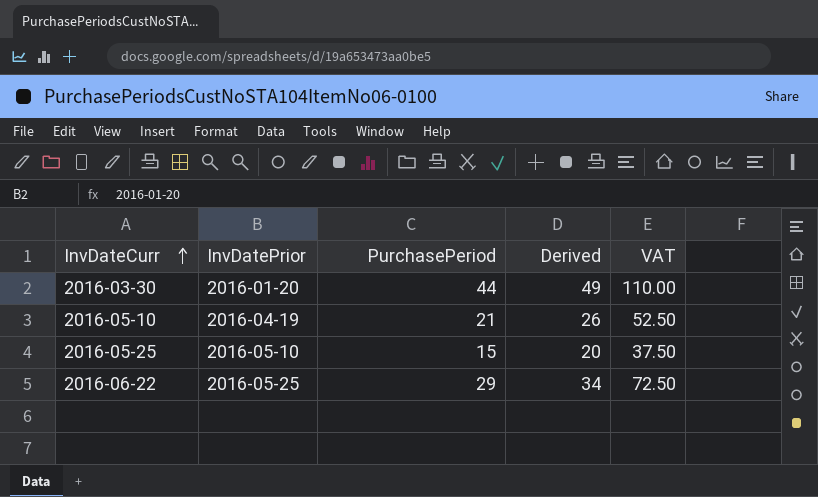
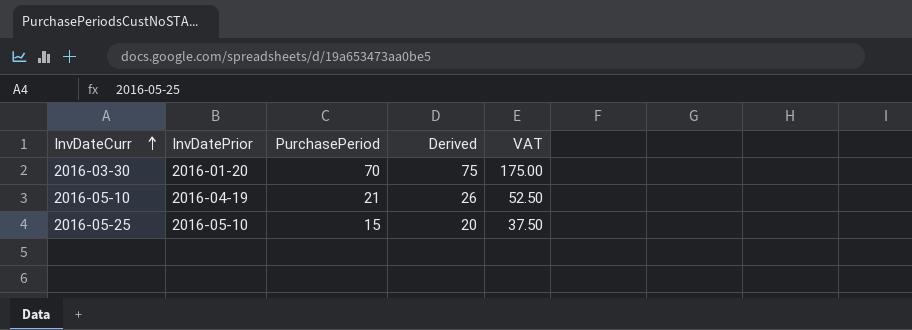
row 2016-06-22: 2016-05-25 | 29 | 34 | 72.50 -> none
2016-03-30 | PurchasePeriod: 44 -> 70
2016-03-30 | Derived: 49 -> 75
2016-03-30 | VAT: 110.00 -> 175.00

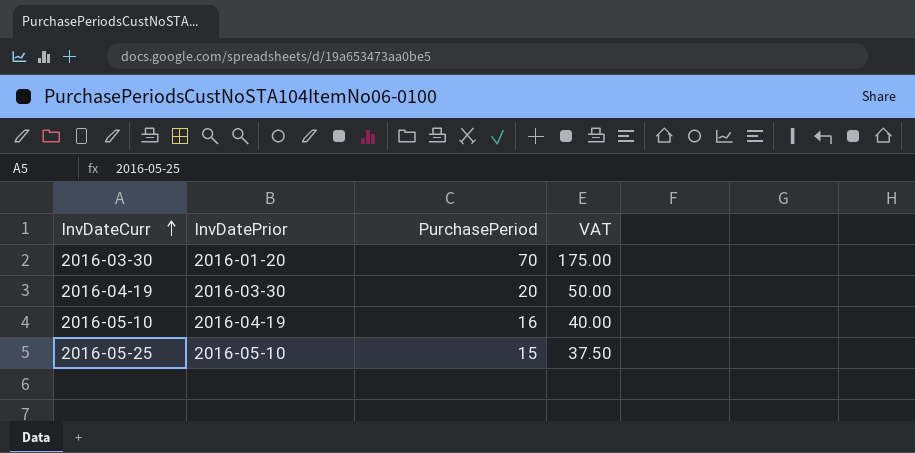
column Derived | formula: [PurchasePeriod] + 5 -> none
row 2016-04-19: none -> 2016-03-30 | 20 | 50.00
2016-05-10 | PurchasePeriod: 21 -> 16
2016-05-10 | VAT: 52.50 -> 40.00

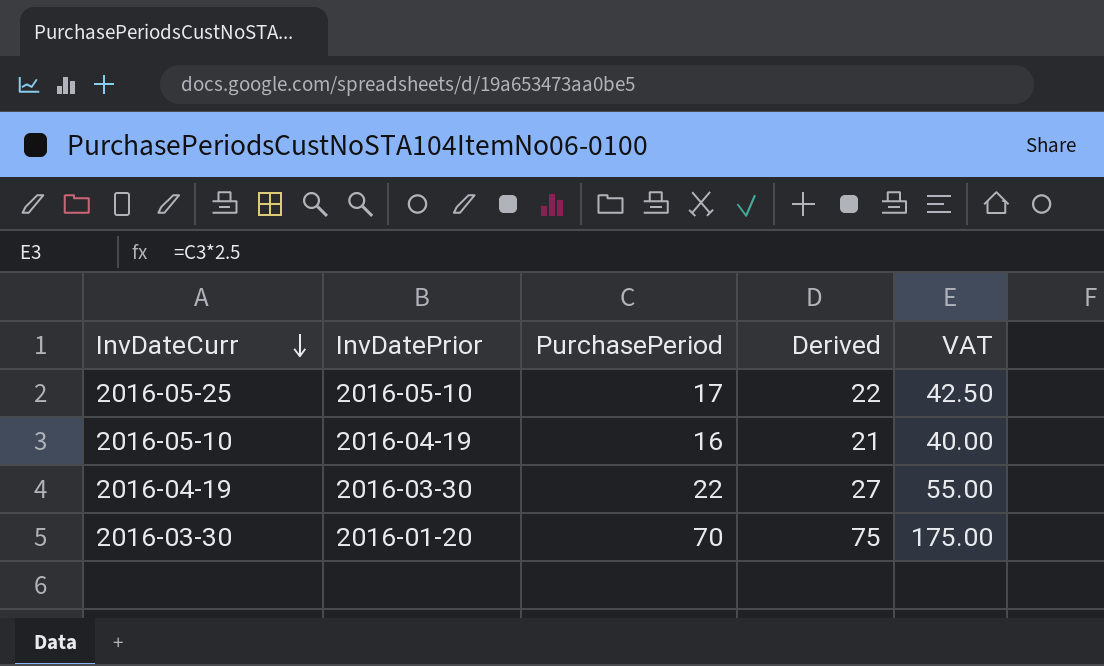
row order: InvDateCurr ascending -> InvDateCurr descending
column Derived | formula: none -> [PurchasePeriod] + 5
2016-05-25 | PurchasePeriod: 15 -> 17
2016-05-25 | VAT: 37.50 -> 42.50
2016-04-19 | PurchasePeriod: 20 -> 22
2016-04-19 | VAT: 50.00 -> 55.00

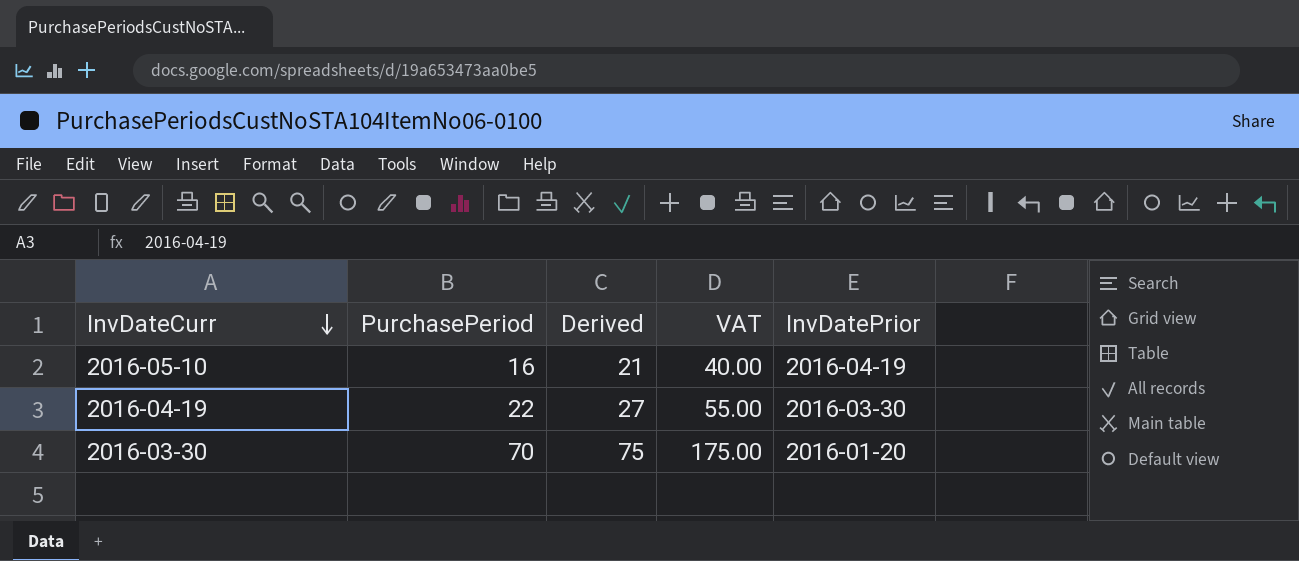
column InvDatePrior | position: 2 -> 5
row 2016-05-25: 2016-05-10 | 17 | 22 | 42.50 -> none

